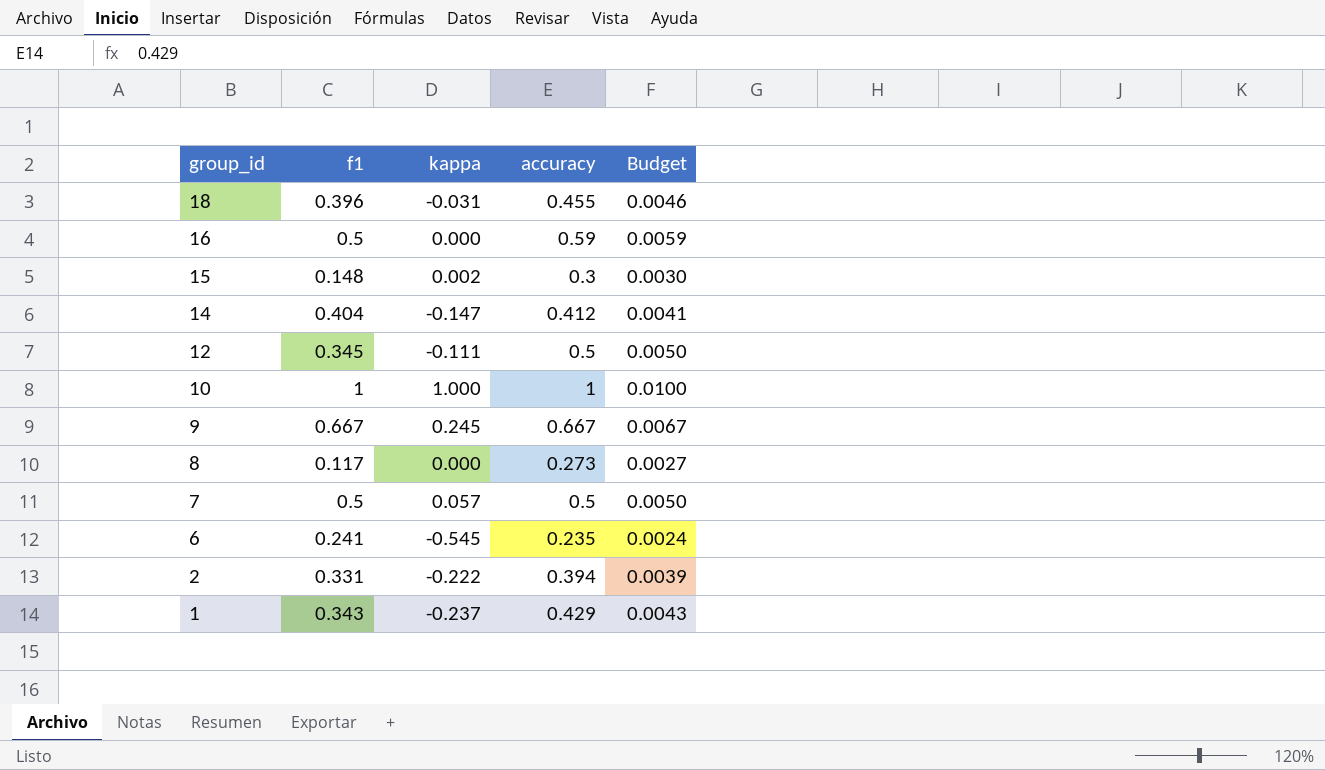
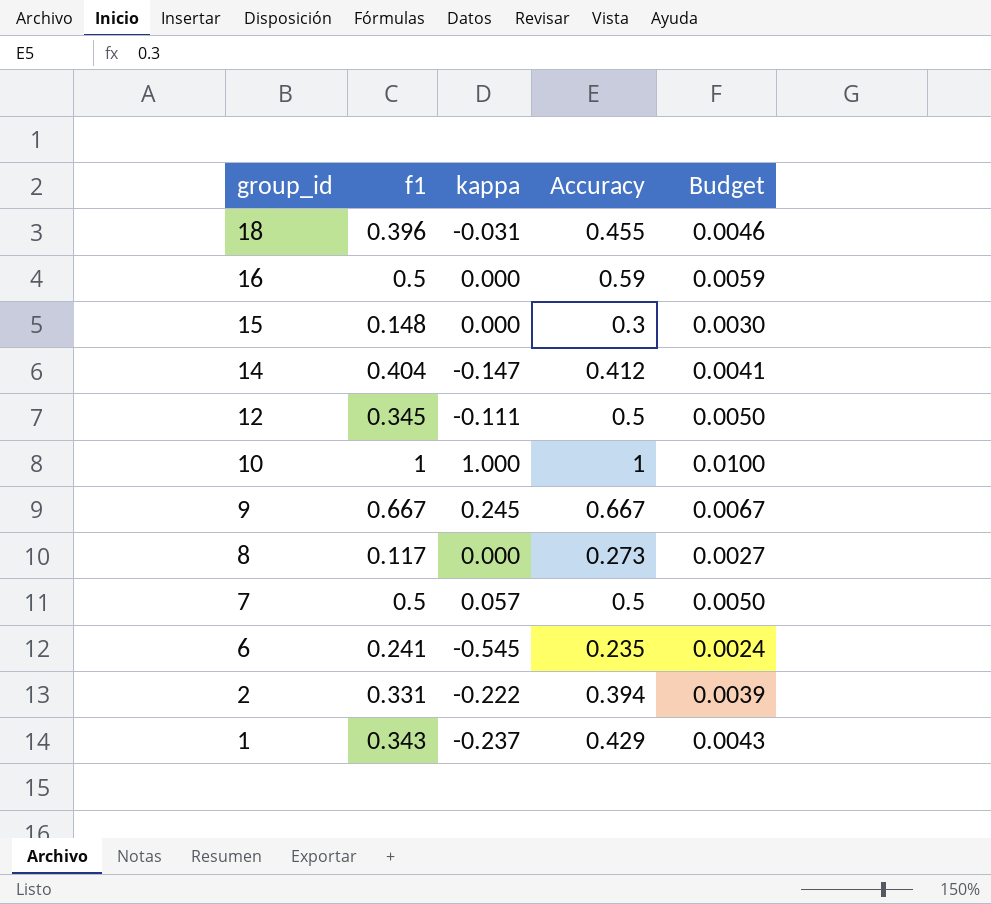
column name: accuracy -> Accuracy
15 | kappa: 0.002 -> 0.000

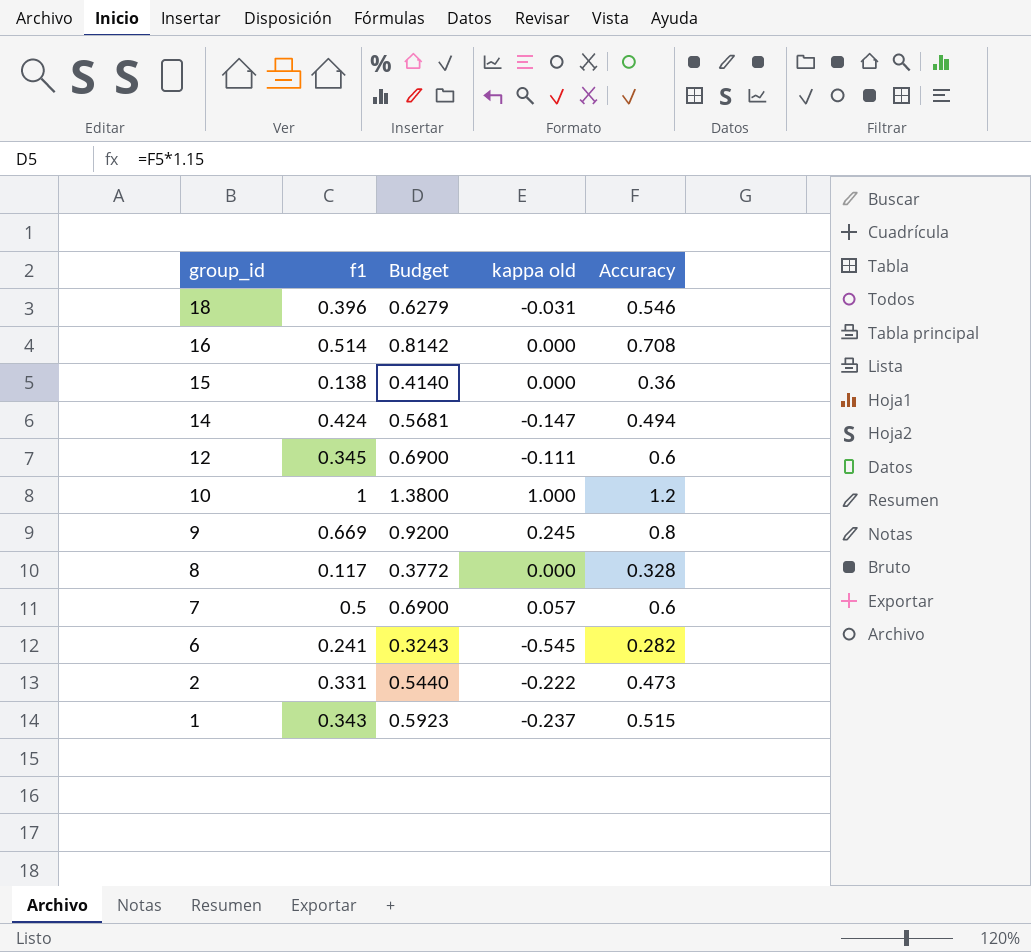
column Budget | formula: [Accuracy] * 0.01 -> [Accuracy] * 1.15
column Budget | position: 5 -> 3
column name: kappa -> kappa old
18 | Accuracy: 0.455 -> 0.546
16 | f1: 0.5 -> 0.514
16 | Accuracy: 0.59 -> 0.708
15 | f1: 0.148 -> 0.138
15 | Accuracy: 0.3 -> 0.36
14 | f1: 0.404 -> 0.424
14 | Accuracy: 0.412 -> 0.494
12 | Accuracy: 0.5 -> 0.6
10 | Accuracy: 1 -> 1.2
9 | f1: 0.667 -> 0.669
9 | Accuracy: 0.667 -> 0.8
8 | Accuracy: 0.273 -> 0.328
7 | Accuracy: 0.5 -> 0.6
6 | Accuracy: 0.235 -> 0.282
2 | Accuracy: 0.394 -> 0.473
1 | Accuracy: 0.429 -> 0.515

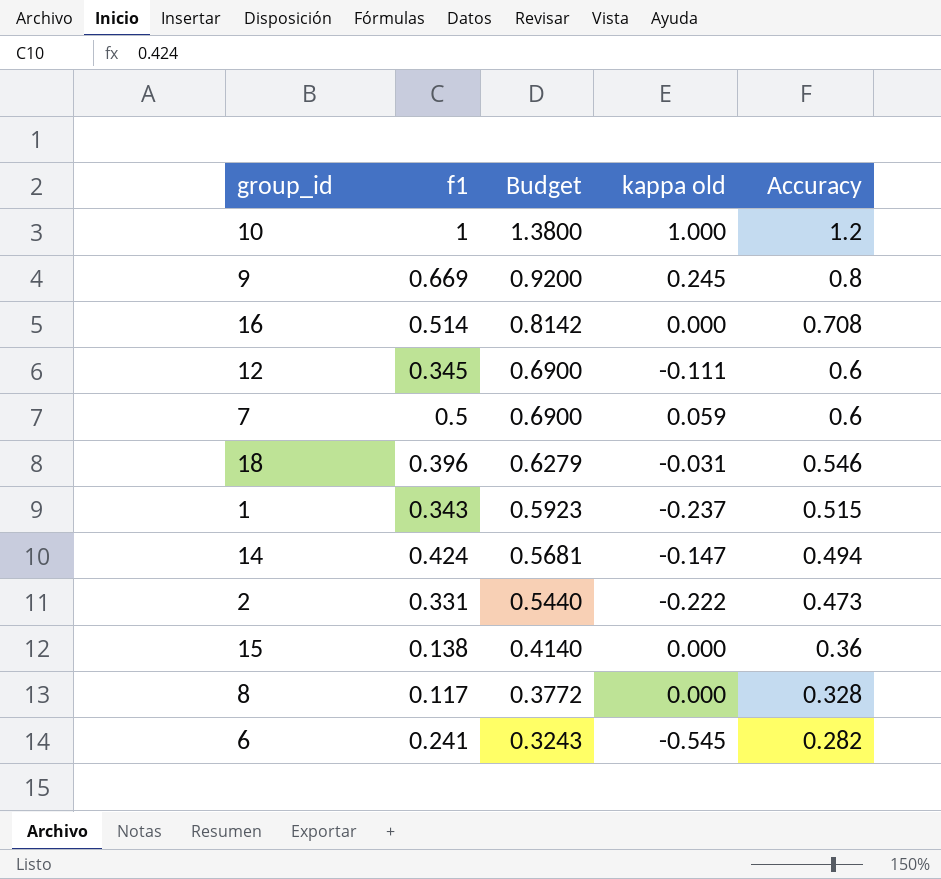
row order: group_id descending -> Budget descending
7 | kappa old: 0.057 -> 0.059

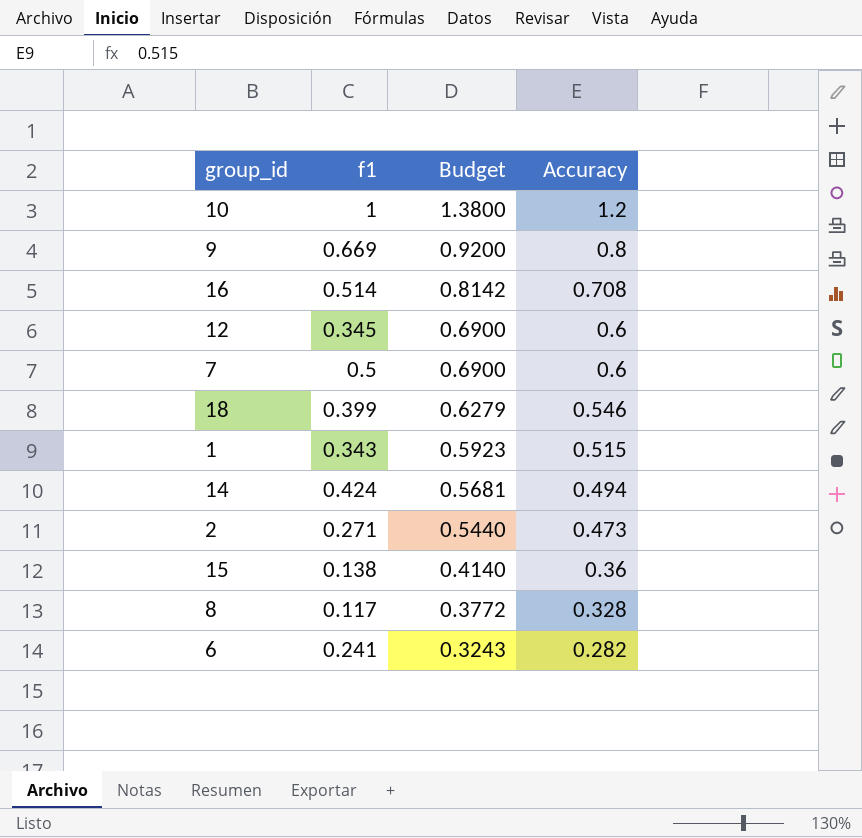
column kappa old | position: 4 -> none
18 | f1: 0.396 -> 0.399
2 | f1: 0.331 -> 0.271

